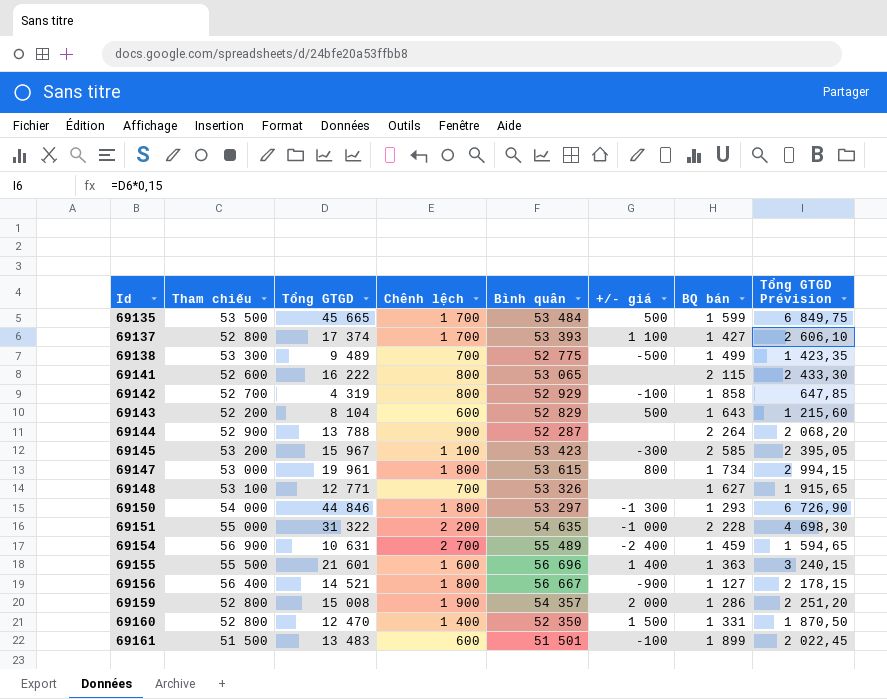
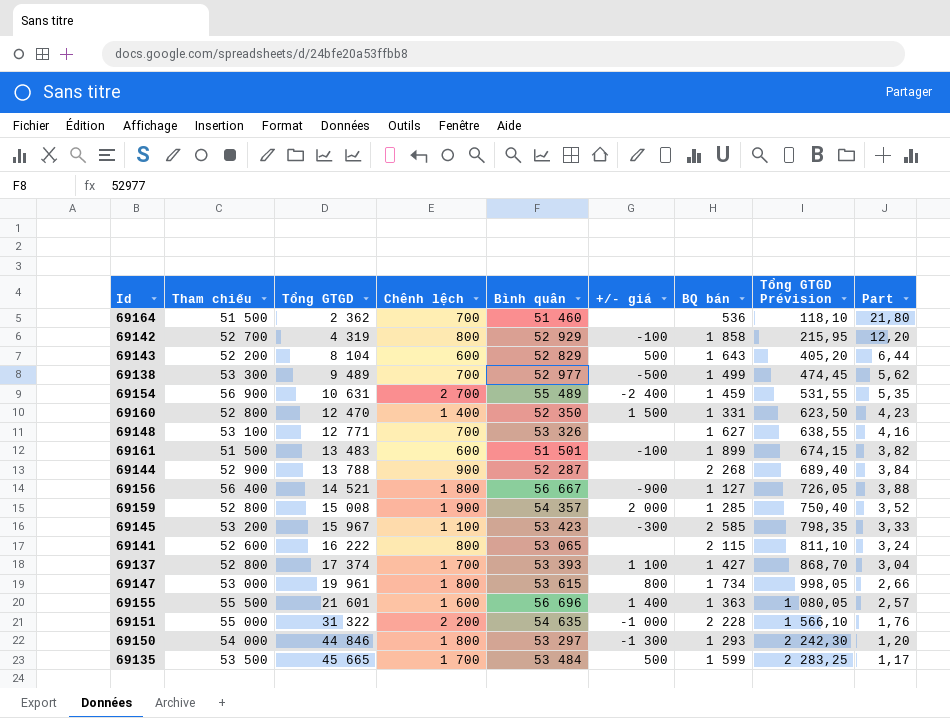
row order: Id ascending -> Tổng GTGD ascending
column Tổng GTGD Prévision | formula: [Tổng GTGD] * 0,15 -> [Tổng GTGD] * 0,05
column Part | formula: none -> [Tham chiếu] / [Tổng GTGD]
row 69164: none -> 51 500 | 2 362 | 700 | 51 460 | none | 536 | 118,10 | 21,80
69138 | Bình quân: 52 775 -> 52 977
69144 | BQ bán: 2 264 -> 2 268
69159 | BQ bán: 1 286 -> 1 285

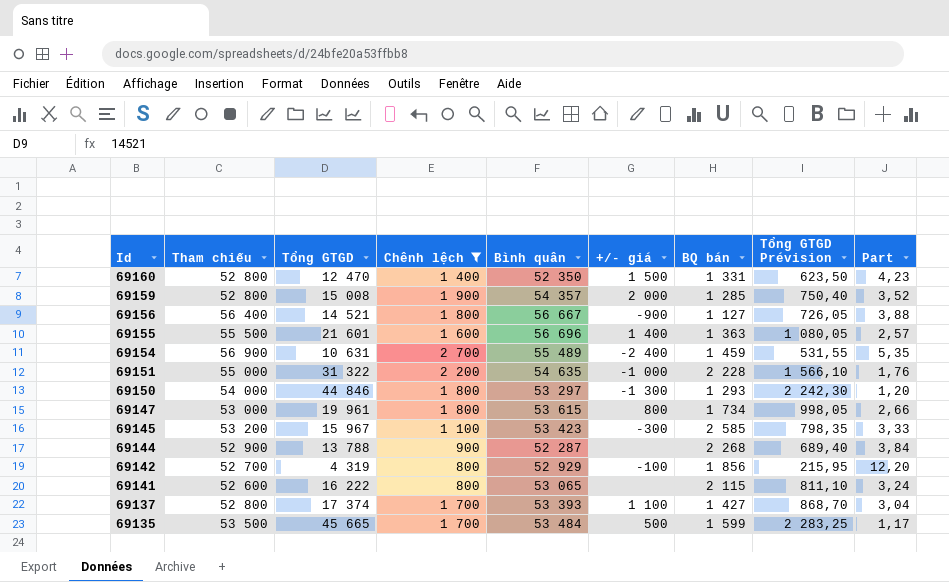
filter: none -> Chênh lệch >= 800
row order: Tổng GTGD ascending -> Id descending
69142 | BQ bán: 1 858 -> 1 856

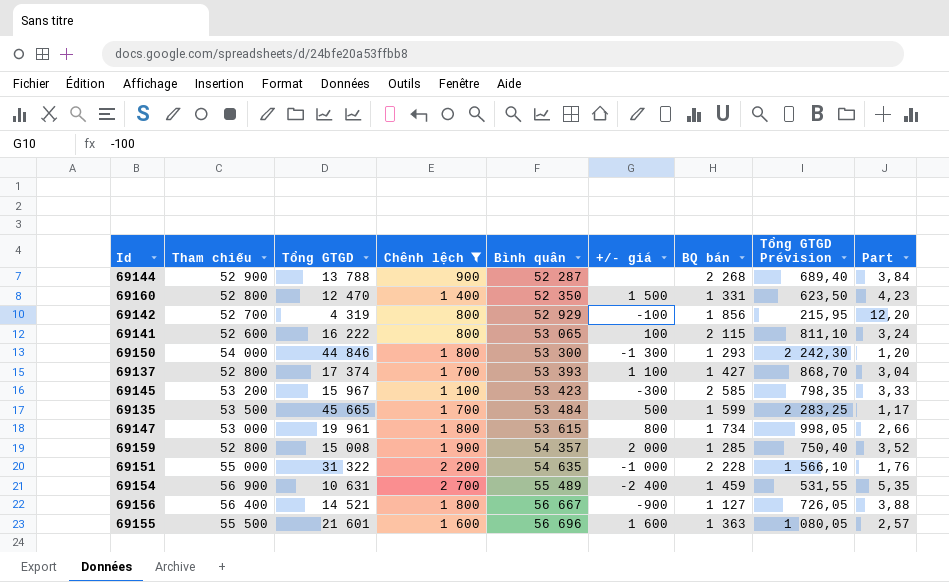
row order: Id descending -> Bình quân ascending
69141 | +/- giá: none -> 100
69150 | Bình quân: 53 297 -> 53 300
69155 | +/- giá: 1 400 -> 1 600

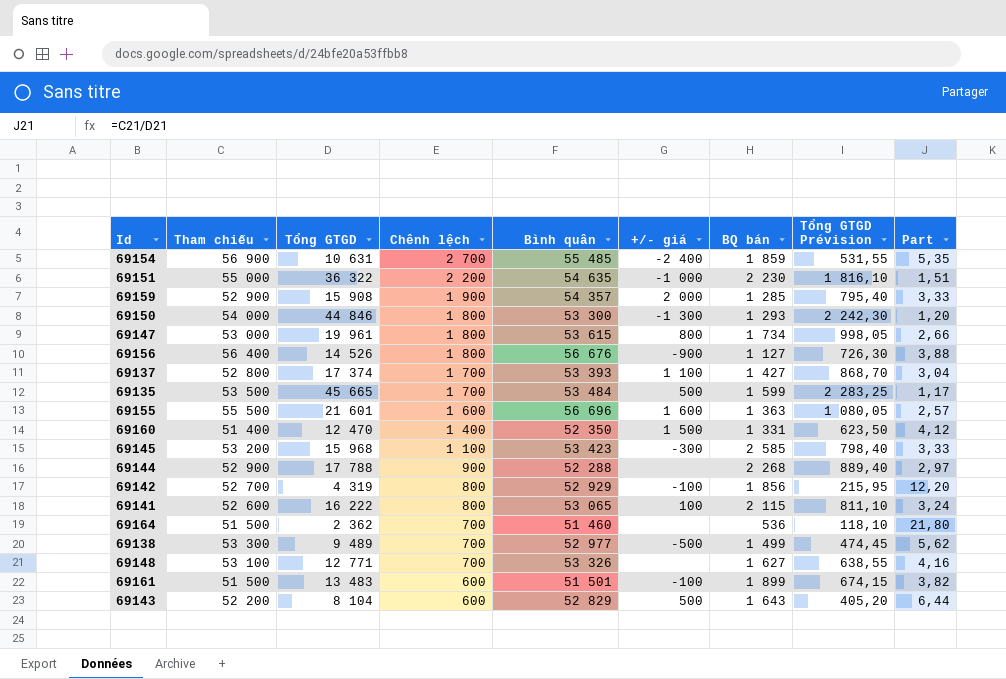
filter: Chênh lệch >= 800 -> none
row order: Bình quân ascending -> Chênh lệch descending
69154 | Bình quân: 55 489 -> 55 485
69154 | BQ bán: 1 459 -> 1 859
69151 | Tổng GTGD: 31 322 -> 36 322
69151 | BQ bán: 2 228 -> 2 230
69151 | Tổng GTGD Prévision: 1 566,10 -> 1 816,10
69151 | Part: 1,76 -> 1,51
69159 | Tham chiếu: 52 800 -> 52 900
69159 | Tổng GTGD: 15 008 -> 15 908
69159 | Tổng GTGD Prévision: 750,40 -> 795,40
69159 | Part: 3,52 -> 3,33
69156 | Tổng GTGD: 14 521 -> 14 526
69156 | Bình quân: 56 667 -> 56 676
69156 | Tổng GTGD Prévision: 726,05 -> 726,30
69160 | Tham chiếu: 52 800 -> 51 400
69160 | Part: 4,23 -> 4,12
69145 | Tổng GTGD: 15 967 -> 15 968
69145 | Tổng GTGD Prévision: 798,35 -> 798,40
69144 | Tổng GTGD: 13 788 -> 17 788
69144 | Bình quân: 52 287 -> 52 288
69144 | Tổng GTGD Prévision: 689,40 -> 889,40
69144 | Part: 3,84 -> 2,97

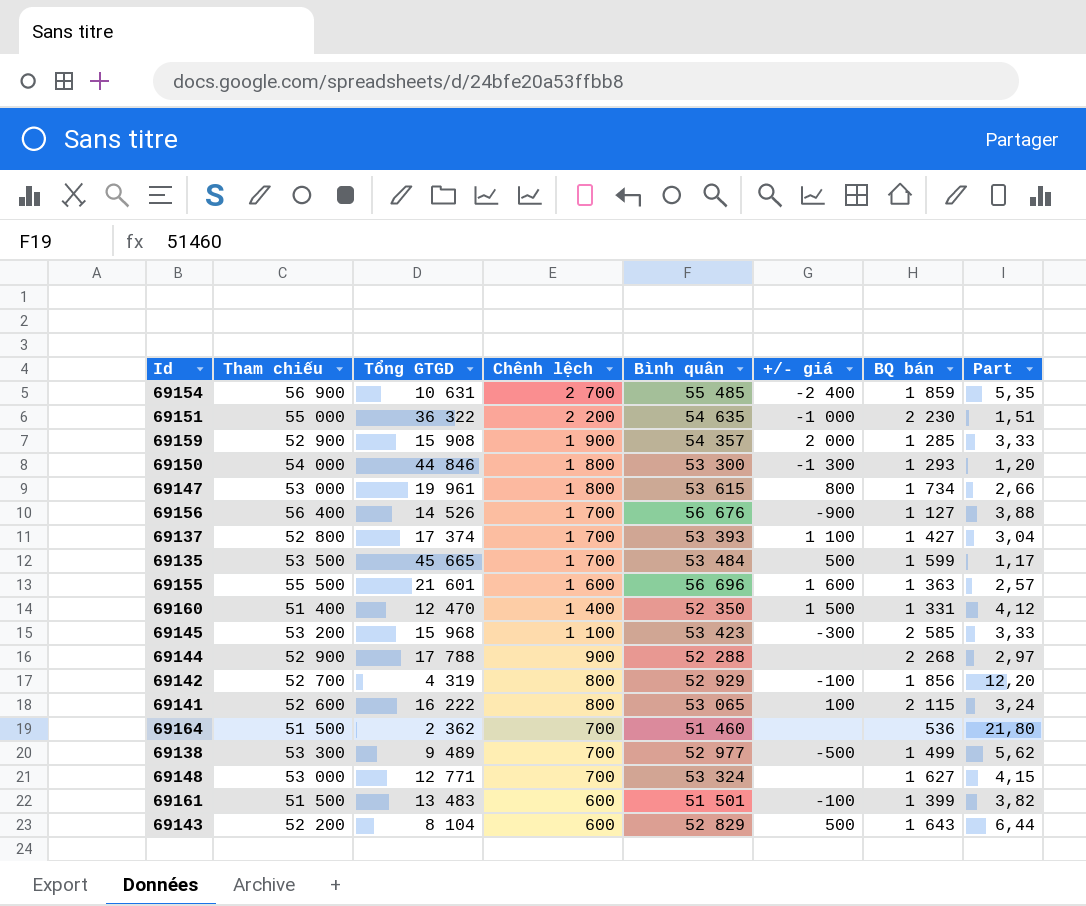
column Tổng GTGD Prévision | formula: [Tổng GTGD] * 0,05 -> none
69156 | Chênh lệch: 1 800 -> 1 700
69148 | Tham chiếu: 53 100 -> 53 000
69148 | Bình quân: 53 326 -> 53 324
69148 | Part: 4,16 -> 4,15
69161 | BQ bán: 1 899 -> 1 399

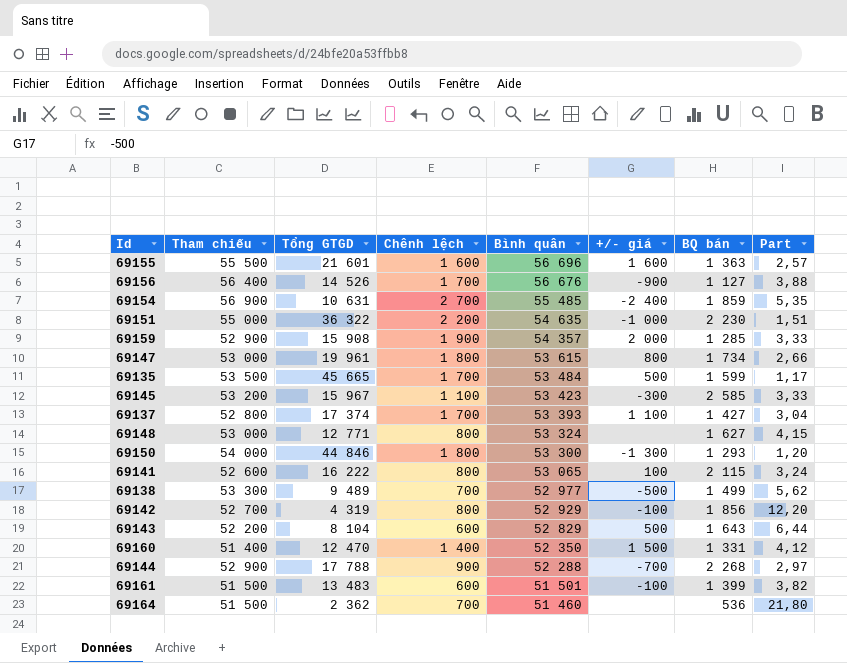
row order: Chênh lệch descending -> Bình quân descending
69145 | Tổng GTGD: 15 968 -> 15 967
69148 | Chênh lệch: 700 -> 800
69144 | +/- giá: none -> -700

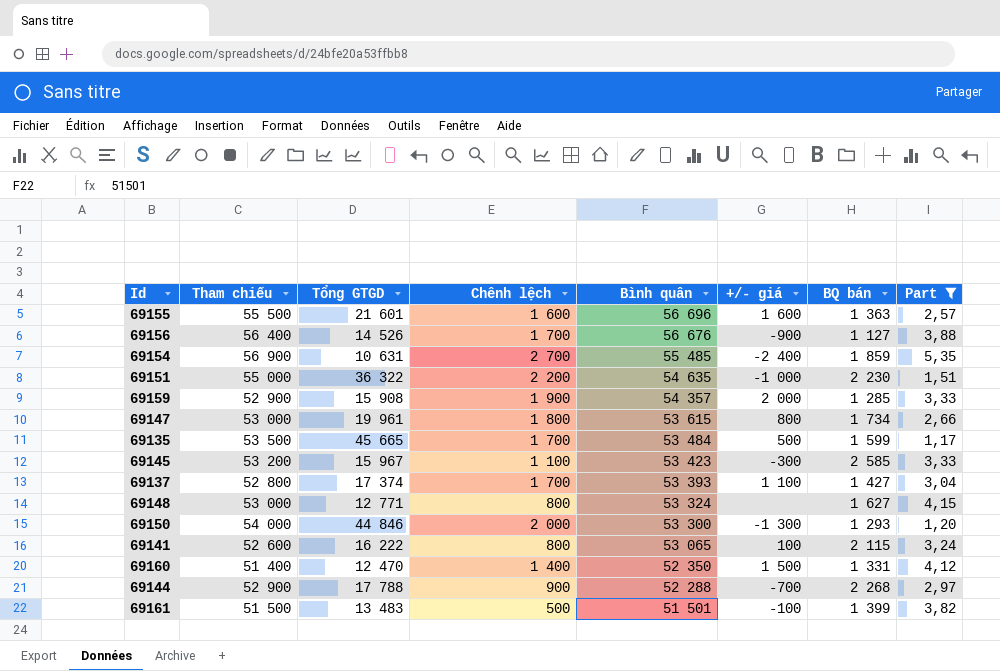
filter: none -> Part <= 5,35
69150 | Chênh lệch: 1 800 -> 2 000
69161 | Chênh lệch: 600 -> 500

